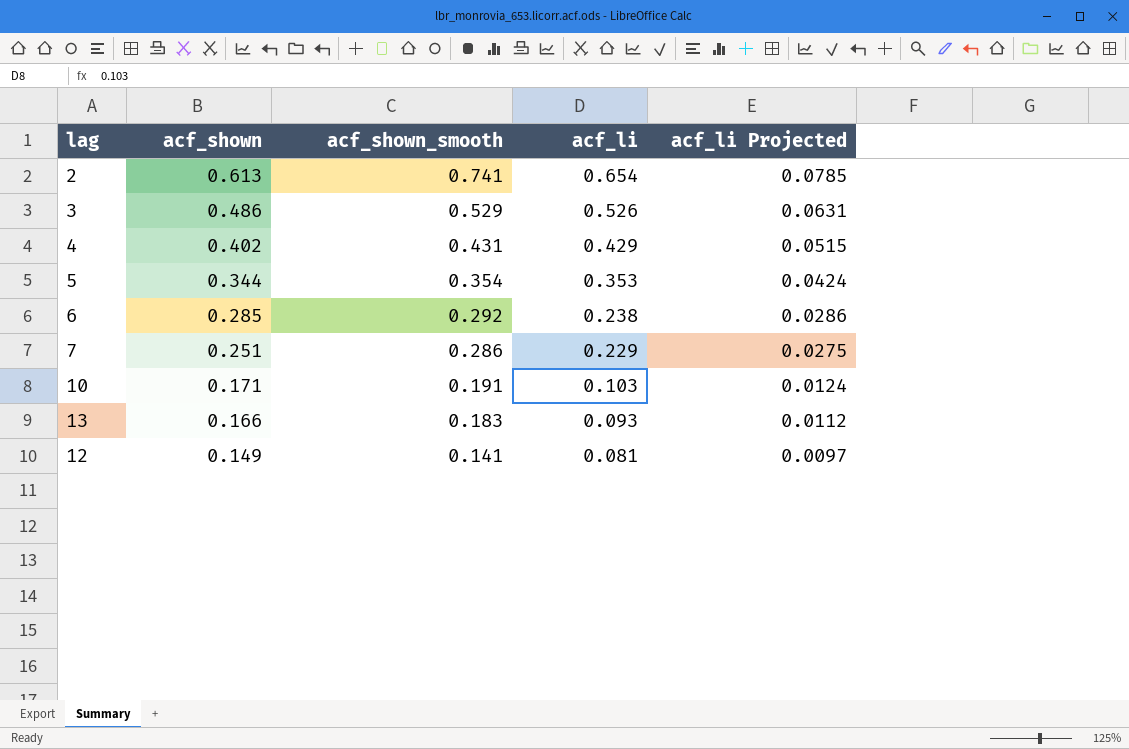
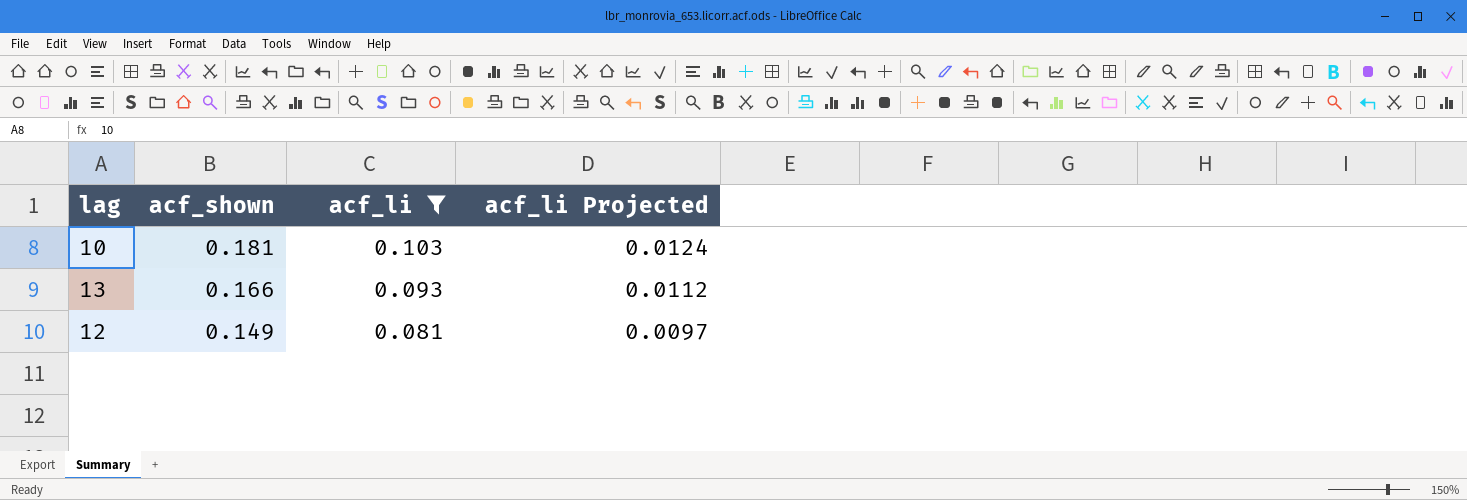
filter: none -> acf_li <= 0.103
column acf_shown_smooth | position: 3 -> none
10 | acf_shown: 0.171 -> 0.181

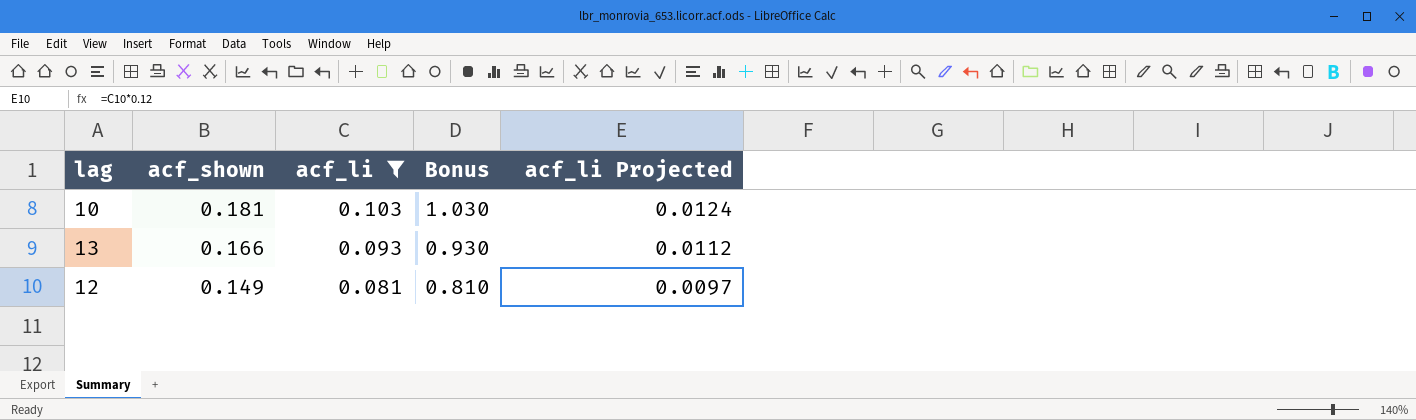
column Bonus | formula: none -> [acf_li] * 10

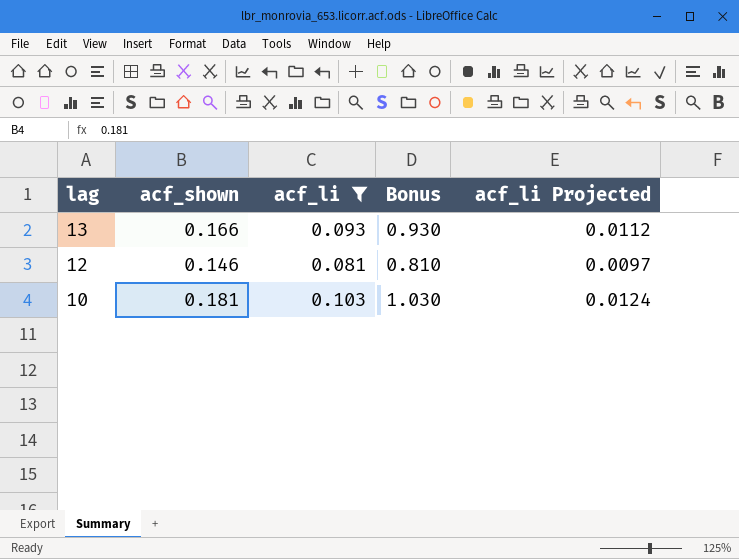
row order: acf_shown descending -> lag descending
12 | acf_shown: 0.149 -> 0.146

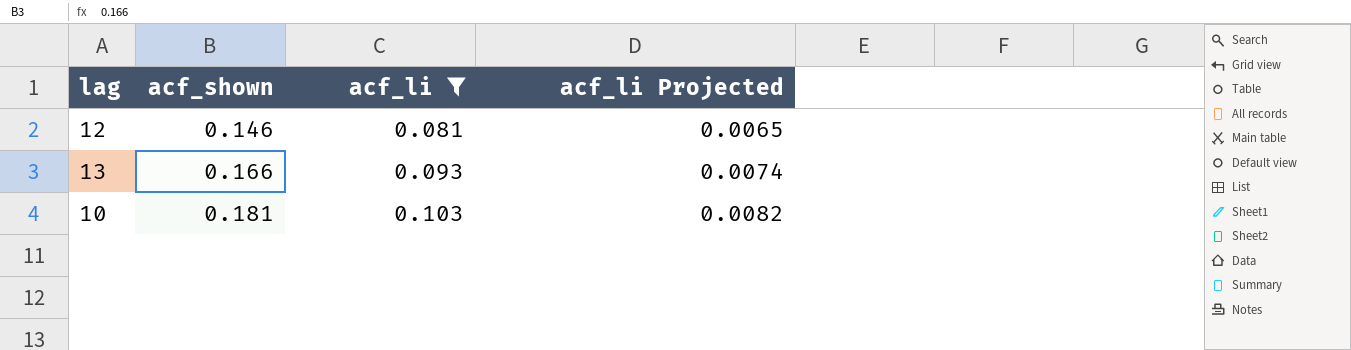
row order: lag descending -> acf_shown ascending
column Bonus | formula: [acf_li] * 10 -> none
column acf_li Projected | formula: [acf_li] * 0.12 -> [acf_li] * 0.08

